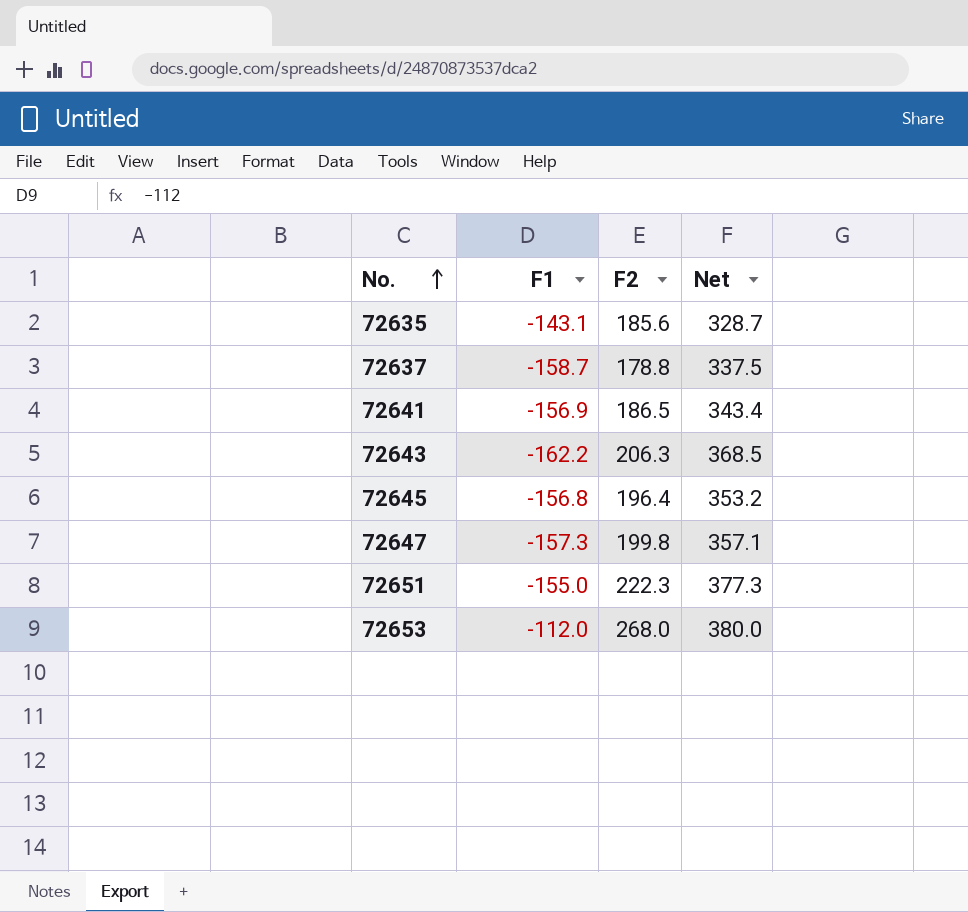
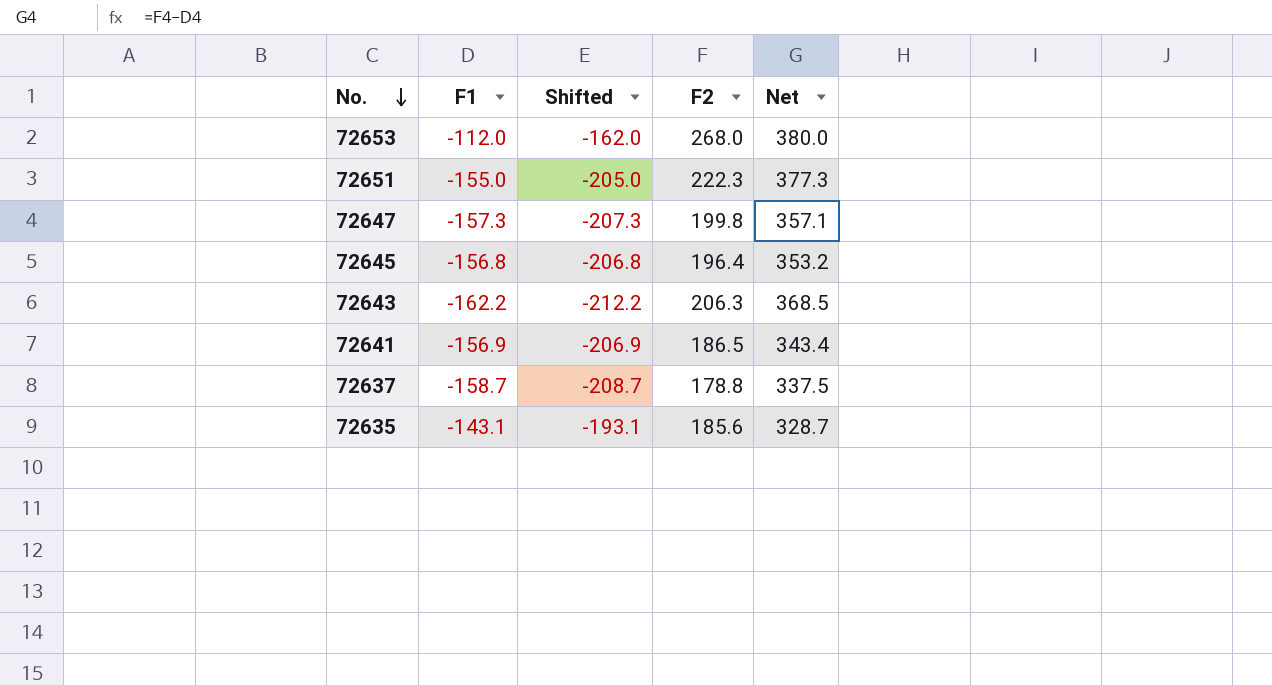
row order: No. ascending -> No. descending
column Shifted | formula: none -> [F1] - 50

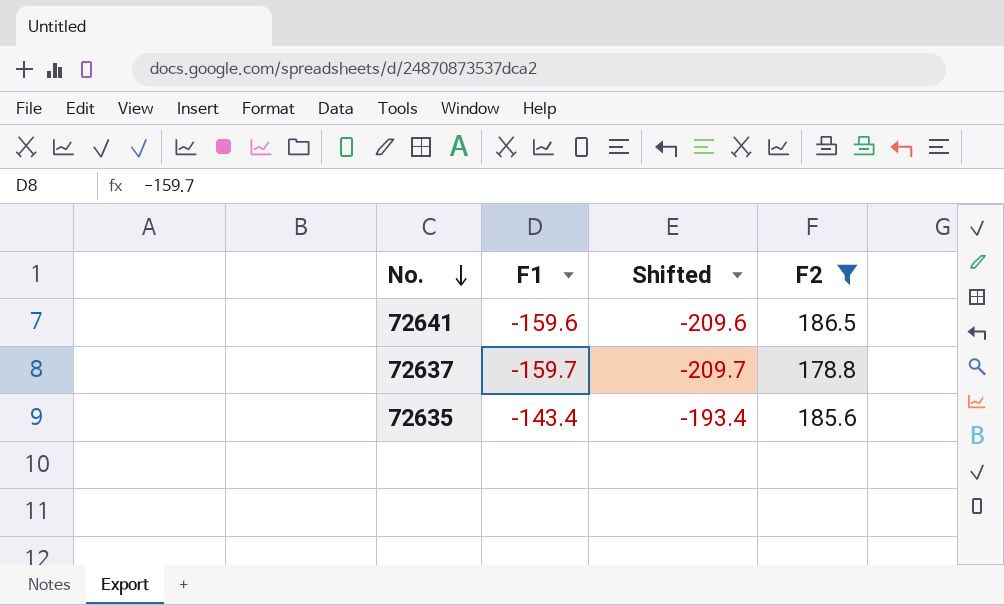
filter: none -> F2 <= 186.5
column Net | formula: [F2] - [F1] -> none
72641 | F1: -156.9 -> -159.6
72641 | Shifted: -206.9 -> -209.6
72637 | F1: -158.7 -> -159.7
72637 | Shifted: -208.7 -> -209.7
72635 | F1: -143.1 -> -143.4
72635 | Shifted: -193.1 -> -193.4

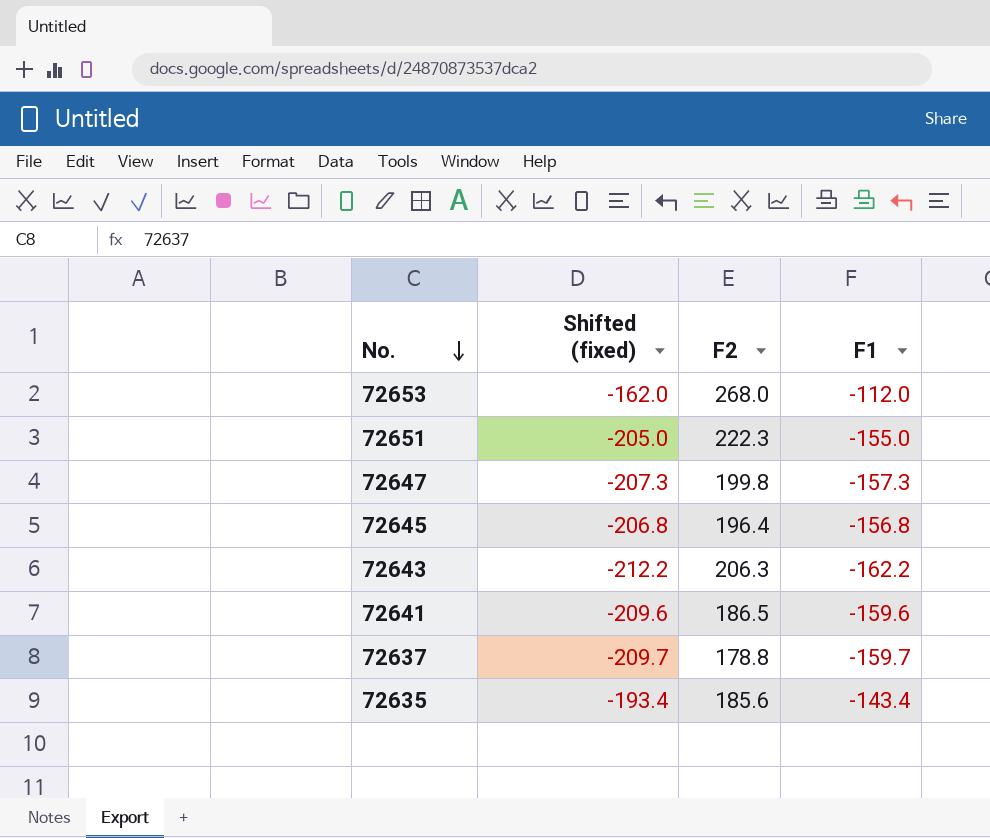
filter: F2 <= 186.5 -> none
column name: Shifted -> Shifted (fixed)
column F1 | position: 2 -> 4

